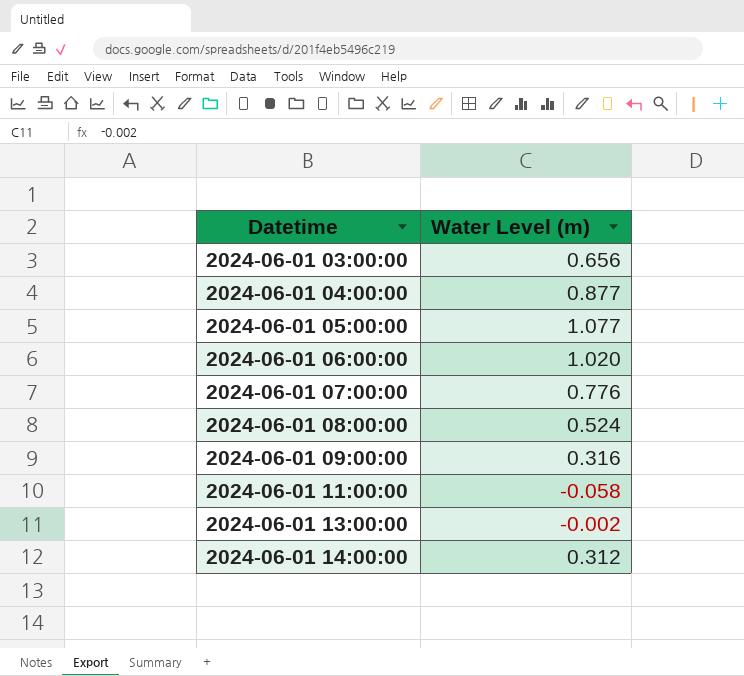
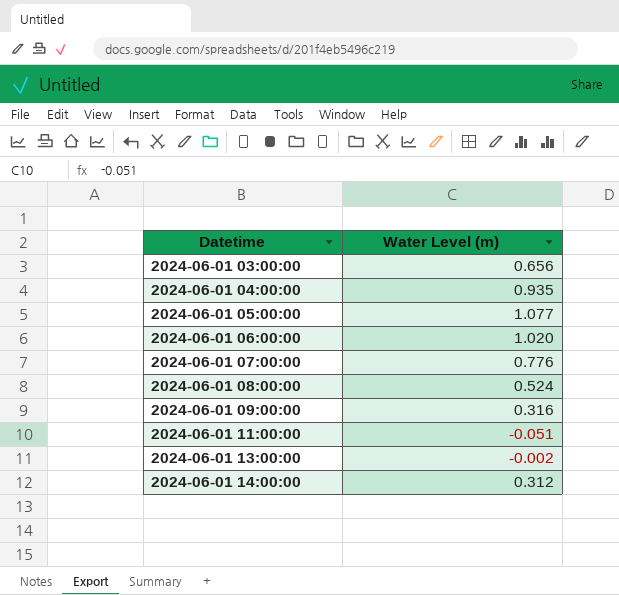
2024-06-01 04:00:00 | Water Level (m): 0.877 -> 0.935
2024-06-01 11:00:00 | Water Level (m): -0.058 -> -0.051

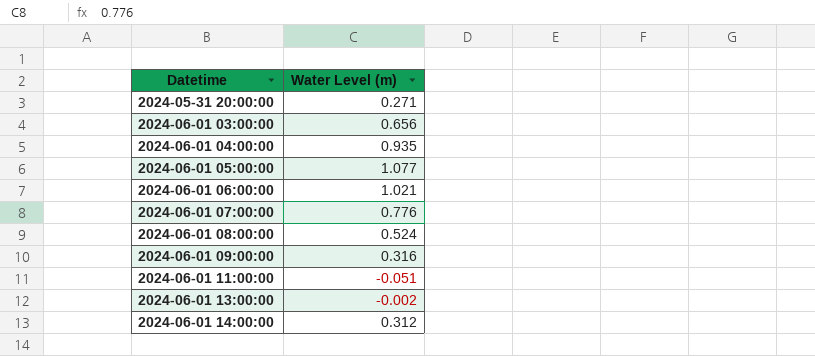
row 2024-05-31 20:00:00: none -> 0.271
2024-06-01 06:00:00 | Water Level (m): 1.020 -> 1.021

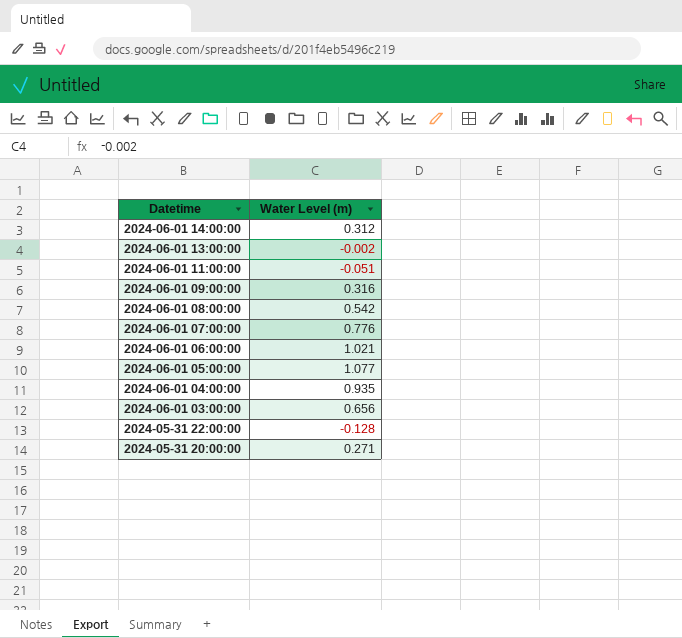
row order: Datetime ascending -> Datetime descending
2024-06-01 08:00:00 | Water Level (m): 0.524 -> 0.542
row 2024-05-31 22:00:00: none -> -0.128

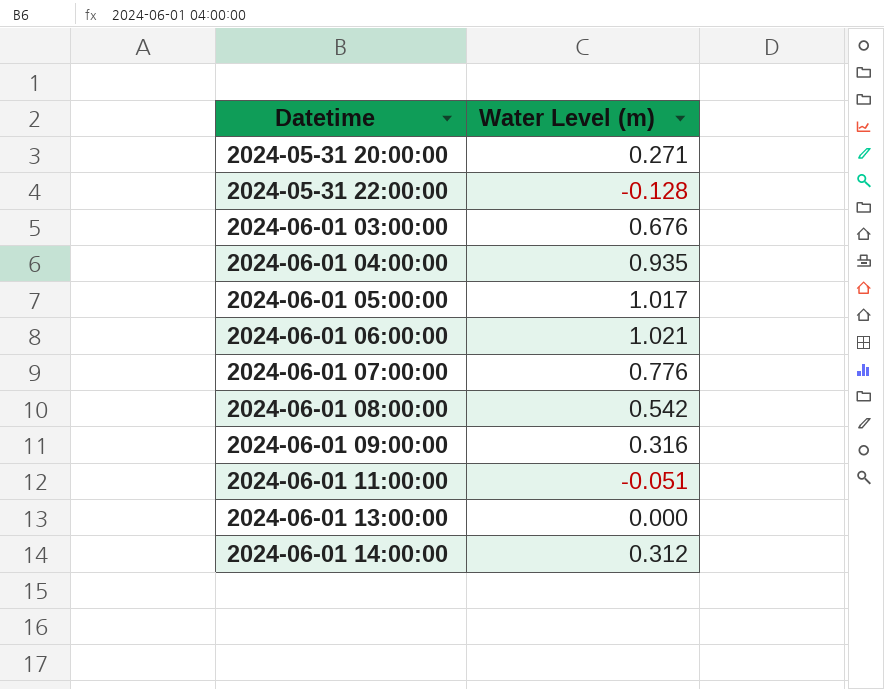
row order: Datetime descending -> Datetime ascending
2024-06-01 03:00:00 | Water Level (m): 0.656 -> 0.676
2024-06-01 05:00:00 | Water Level (m): 1.077 -> 1.017
2024-06-01 13:00:00 | Water Level (m): -0.002 -> 0.000

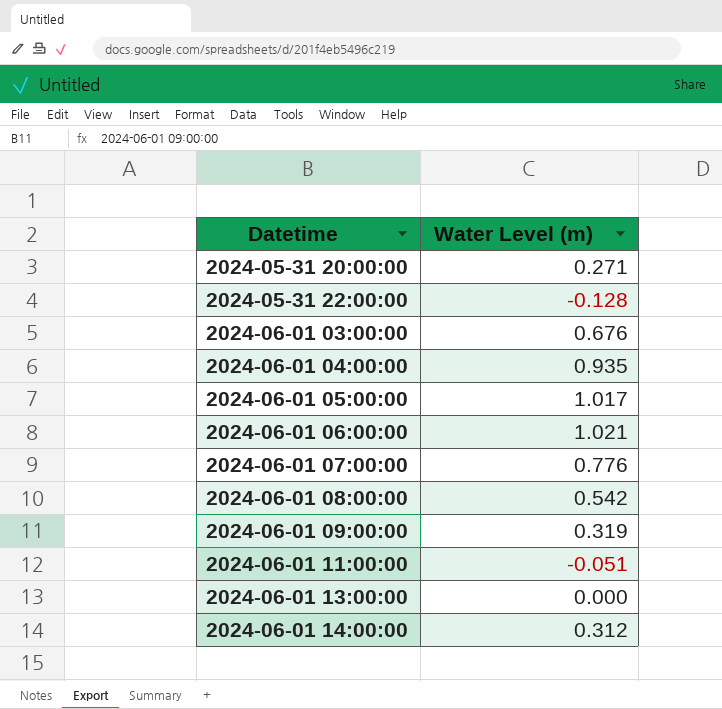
2024-06-01 09:00:00 | Water Level (m): 0.316 -> 0.319

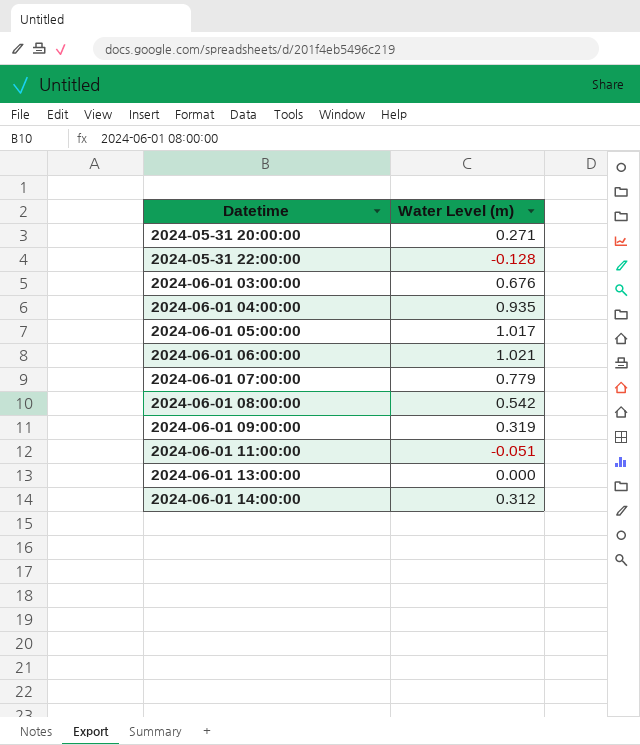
2024-06-01 07:00:00 | Water Level (m): 0.776 -> 0.779

